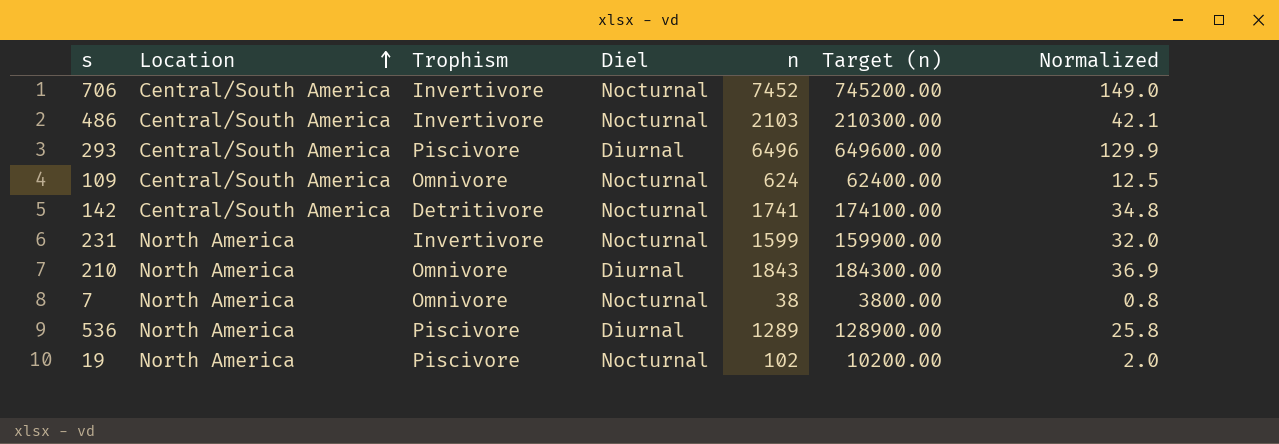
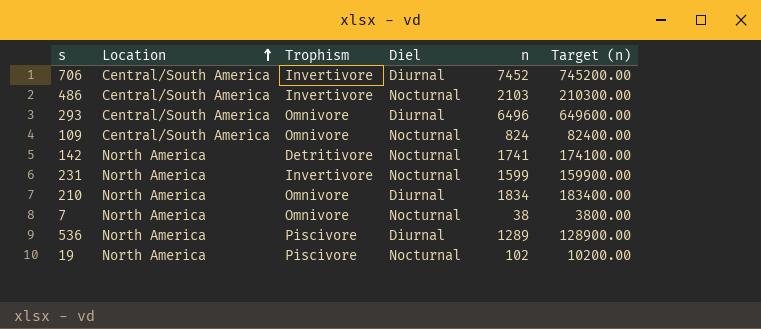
column Normalized | formula: [n] * 0.02 -> none
706 | Diel: Nocturnal -> Diurnal
293 | Trophism: Piscivore -> Omnivore
109 | n: 624 -> 824
109 | Target (n): 62400.00 -> 82400.00
142 | Location: Central/South America -> North America
210 | n: 1843 -> 1834
210 | Target (n): 184300.00 -> 183400.00

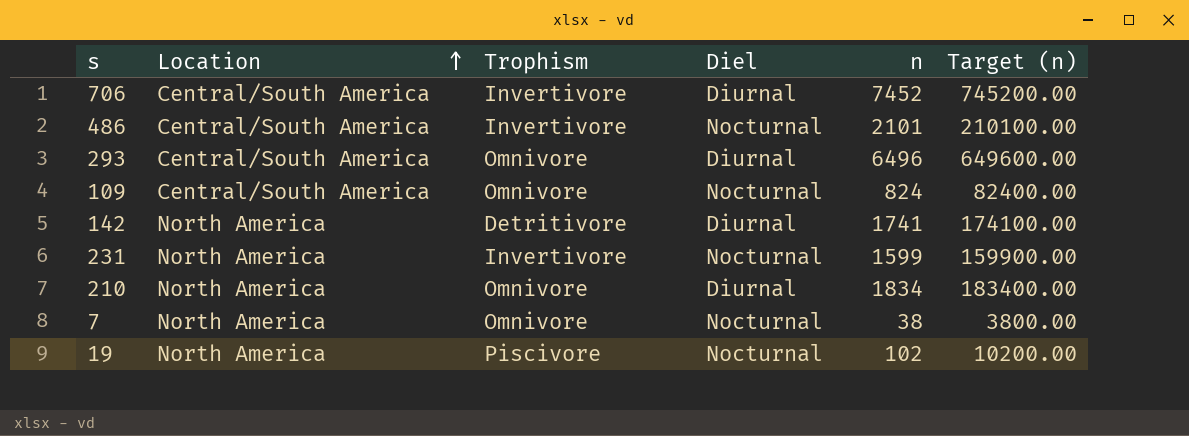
row 536: North America | Piscivore | Diurnal | 1289 | 128900.00 -> none
486 | n: 2103 -> 2101
486 | Target (n): 210300.00 -> 210100.00
142 | Diel: Nocturnal -> Diurnal

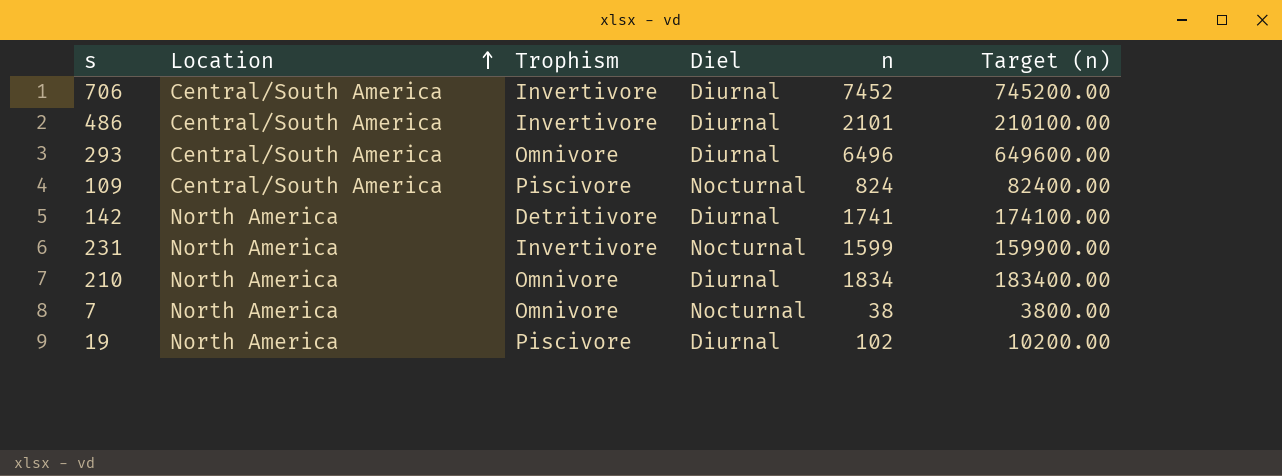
486 | Diel: Nocturnal -> Diurnal
109 | Trophism: Omnivore -> Piscivore
19 | Diel: Nocturnal -> Diurnal

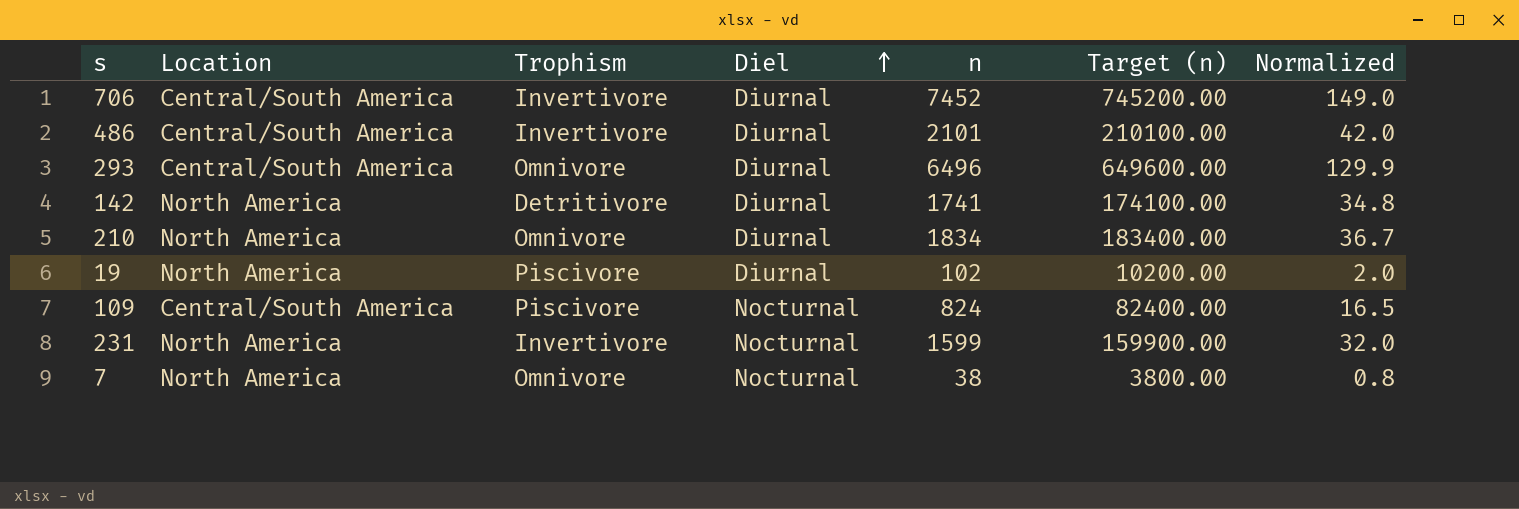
row order: Location ascending -> Diel ascending
column Normalized | formula: none -> [n] * 0.02

